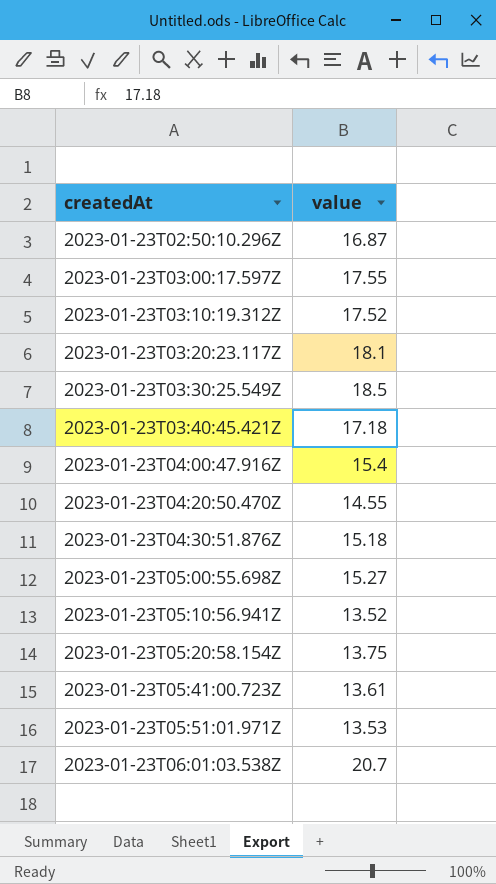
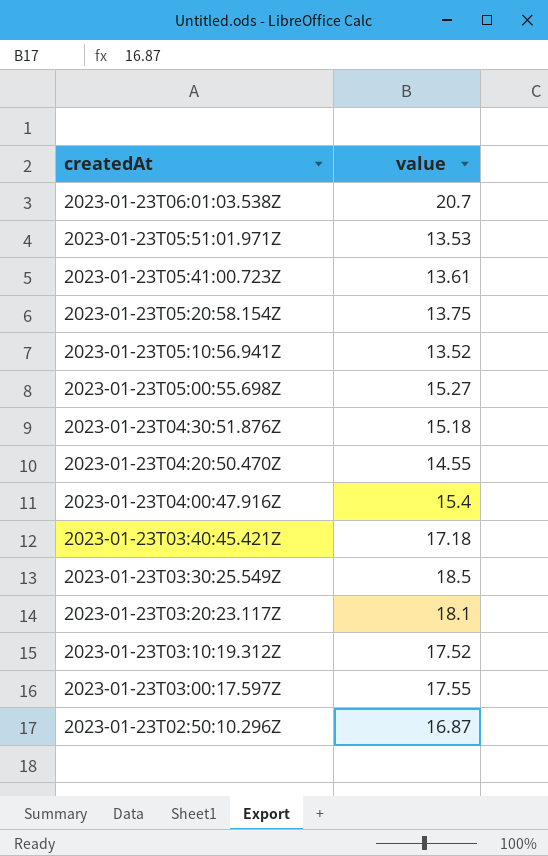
row order: createdAt ascending -> createdAt descending

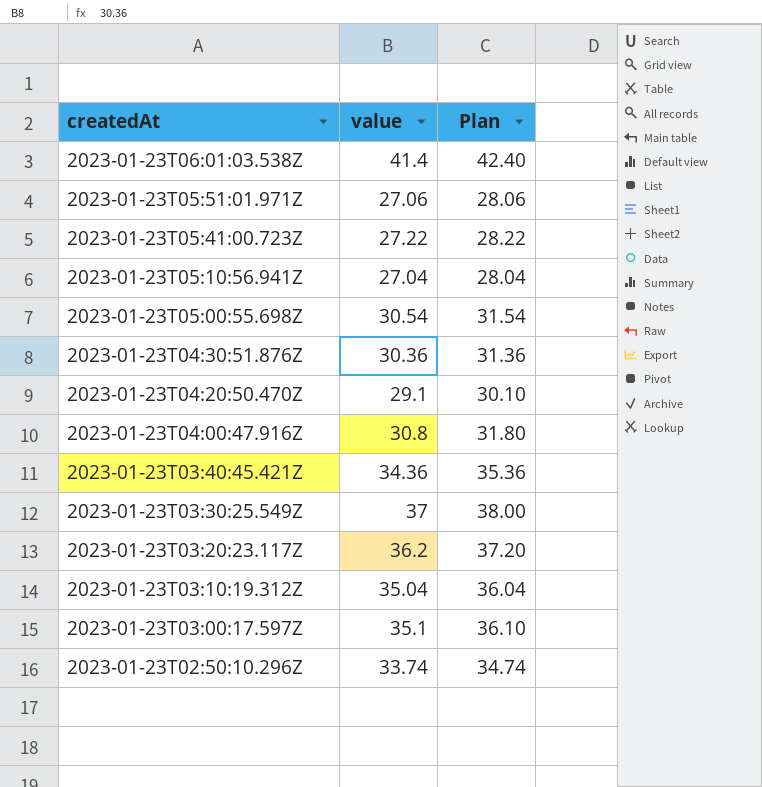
column Plan | formula: none -> [value] + 1
row 2023-01-23T05:20:58.154Z: 13.75 -> none
2023-01-23T06:01:03.538Z | value: 20.7 -> 41.4
2023-01-23T05:51:01.971Z | value: 13.53 -> 27.06
2023-01-23T05:41:00.723Z | value: 13.61 -> 27.22
2023-01-23T05:10:56.941Z | value: 13.52 -> 27.04
2023-01-23T05:00:55.698Z | value: 15.27 -> 30.54
2023-01-23T04:30:51.876Z | value: 15.18 -> 30.36
2023-01-23T04:20:50.470Z | value: 14.55 -> 29.1
2023-01-23T04:00:47.916Z | value: 15.4 -> 30.8
2023-01-23T03:40:45.421Z | value: 17.18 -> 34.36
2023-01-23T03:30:25.549Z | value: 18.5 -> 37
2023-01-23T03:20:23.117Z | value: 18.1 -> 36.2
2023-01-23T03:10:19.312Z | value: 17.52 -> 35.04
2023-01-23T03:00:17.597Z | value: 17.55 -> 35.1
2023-01-23T02:50:10.296Z | value: 16.87 -> 33.74

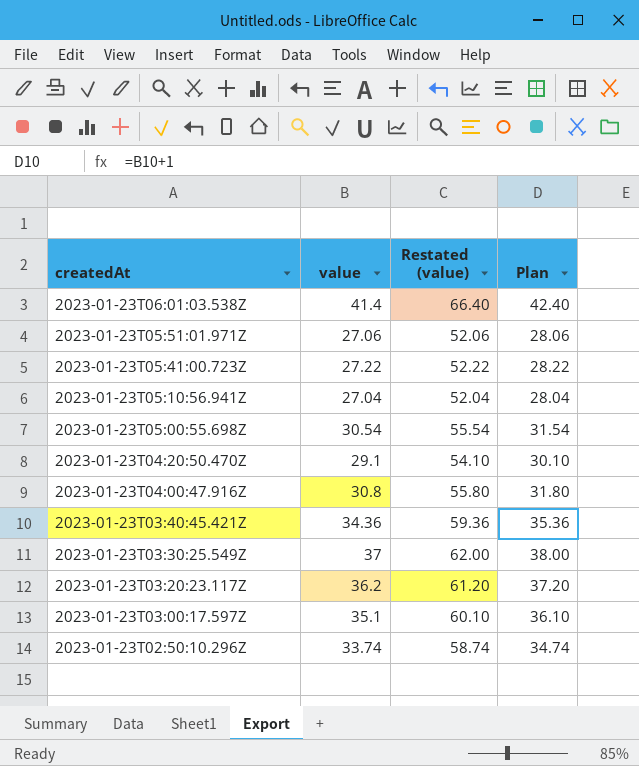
column Restated (value) | formula: none -> [value] + 25
row 2023-01-23T04:30:51.876Z: 30.36 | 31.36 -> none
row 2023-01-23T03:10:19.312Z: 35.04 | 36.04 -> none

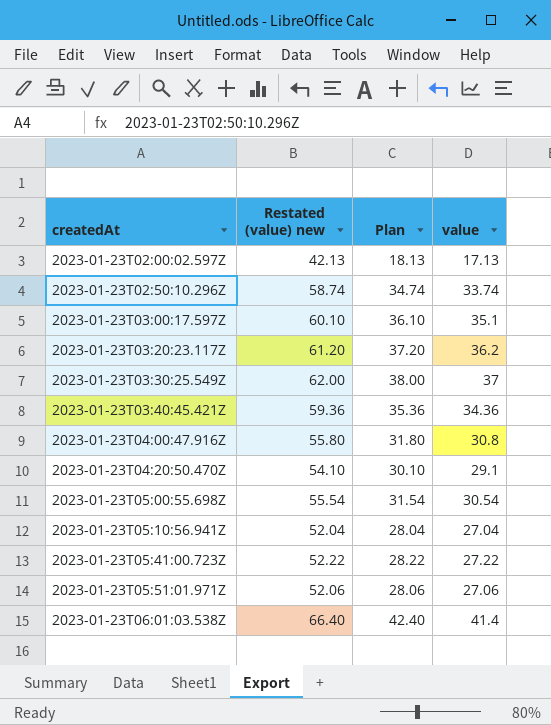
row order: createdAt descending -> createdAt ascending
column name: Restated (value) -> Restated (value) new
column value | position: 2 -> 4
row 2023-01-23T02:00:02.597Z: none -> 42.13 | 18.13 | 17.13

